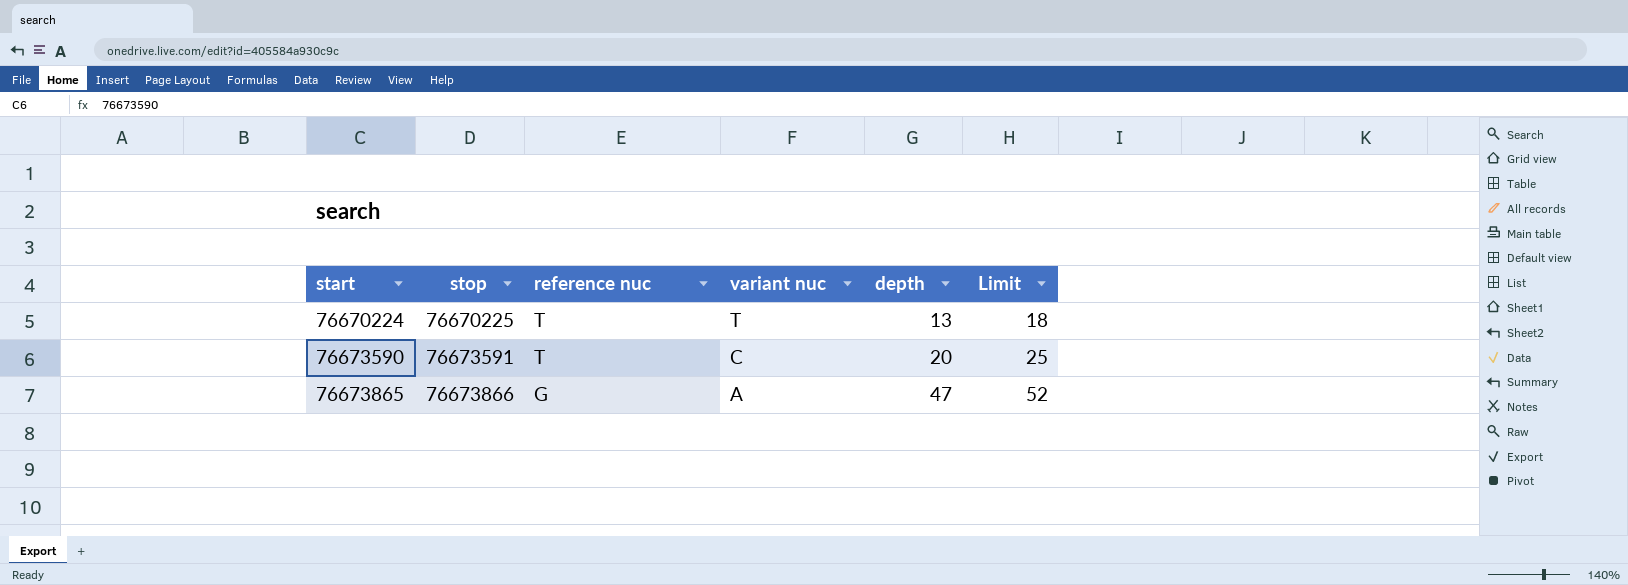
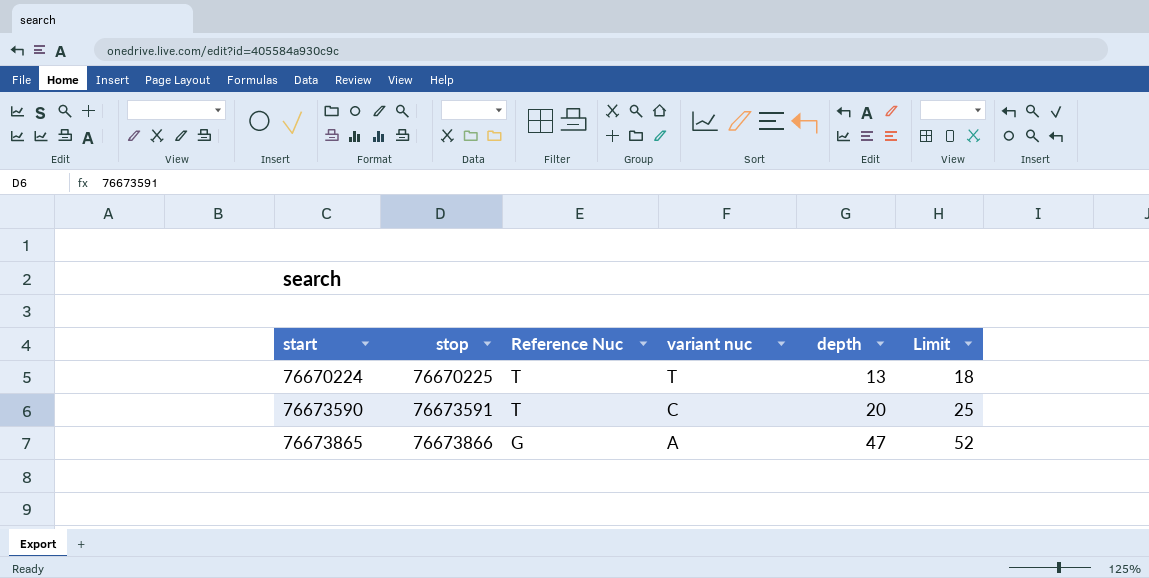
column name: reference nuc -> Reference Nuc

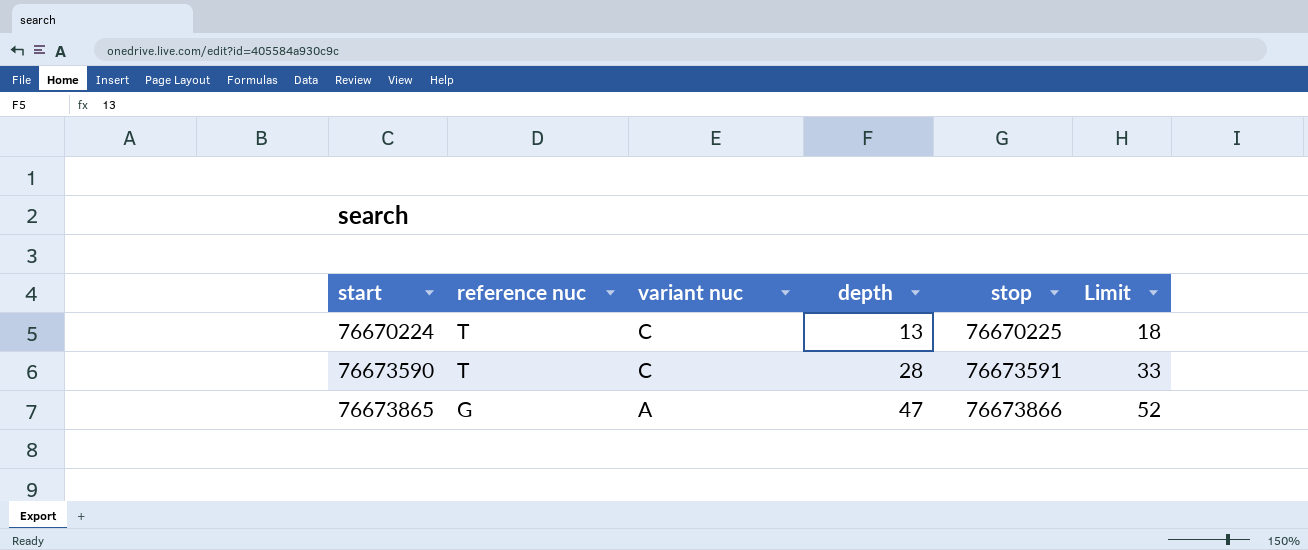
column name: Reference Nuc -> reference nuc
column stop | position: 2 -> 5
76670224 | variant nuc: T -> C
76673590 | depth: 20 -> 28
76673590 | Limit: 25 -> 33

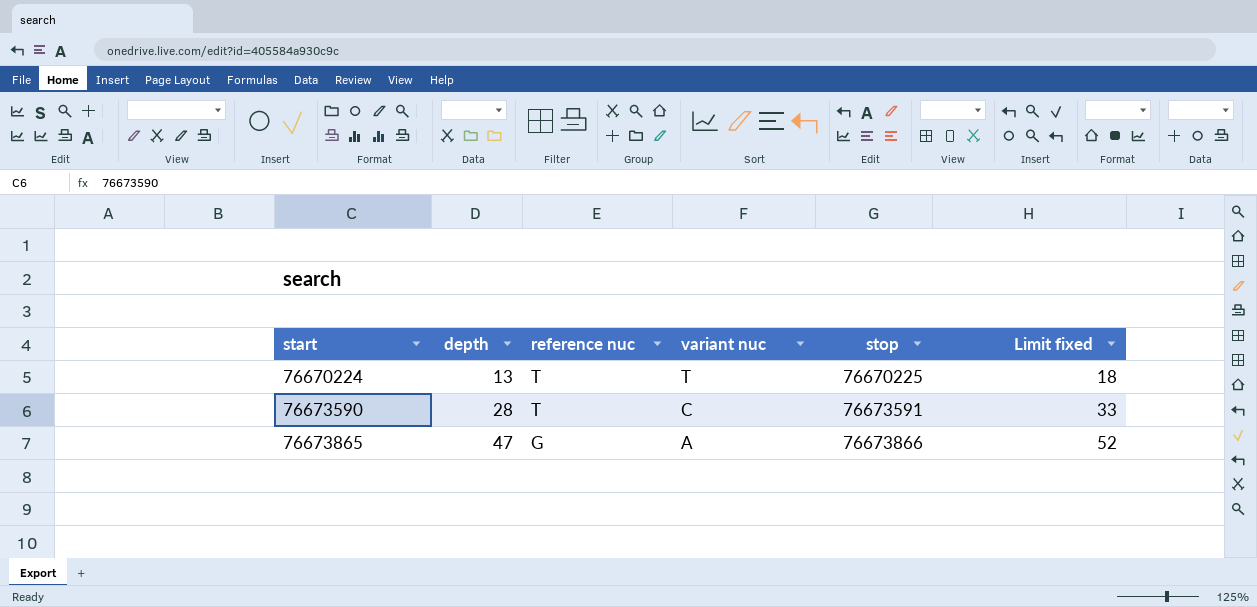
column depth | position: 4 -> 2
column name: Limit -> Limit fixed
76670224 | variant nuc: C -> T

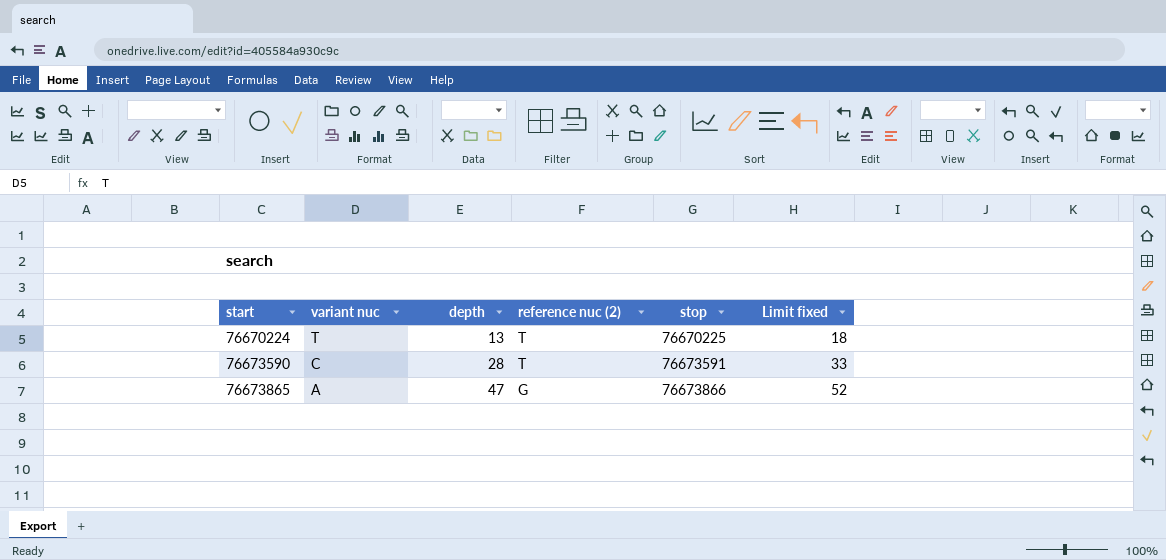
column variant nuc | position: 4 -> 2
column name: reference nuc -> reference nuc (2)

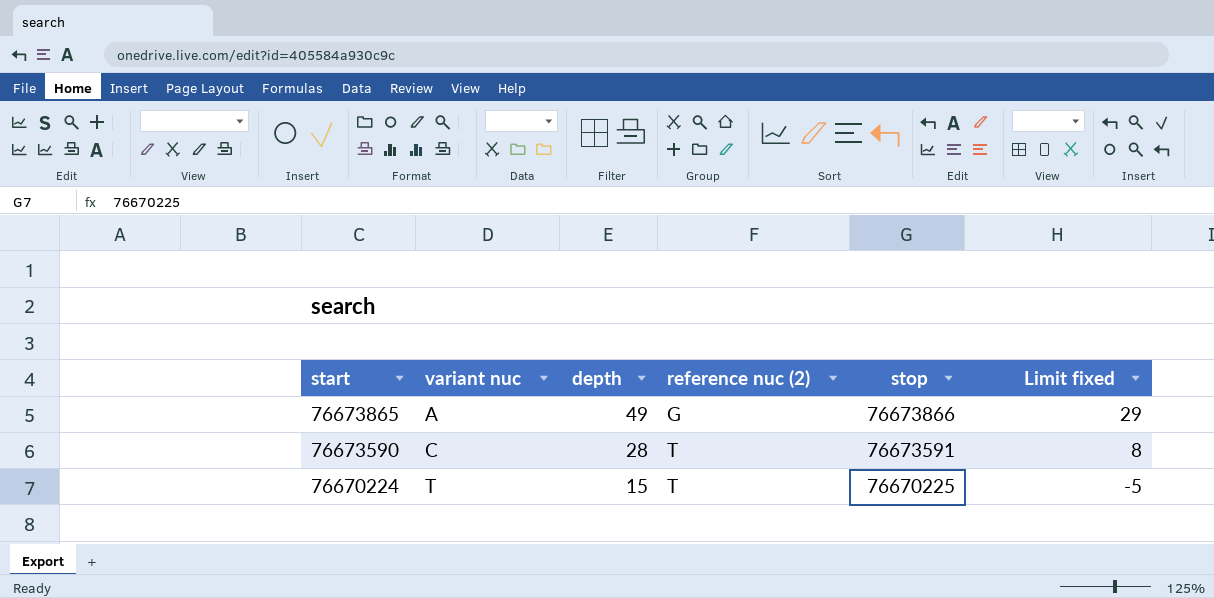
row order: start ascending -> start descending
column Limit fixed | formula: [depth] + 5 -> [depth] - 20
76673865 | depth: 47 -> 49
76670224 | depth: 13 -> 15

